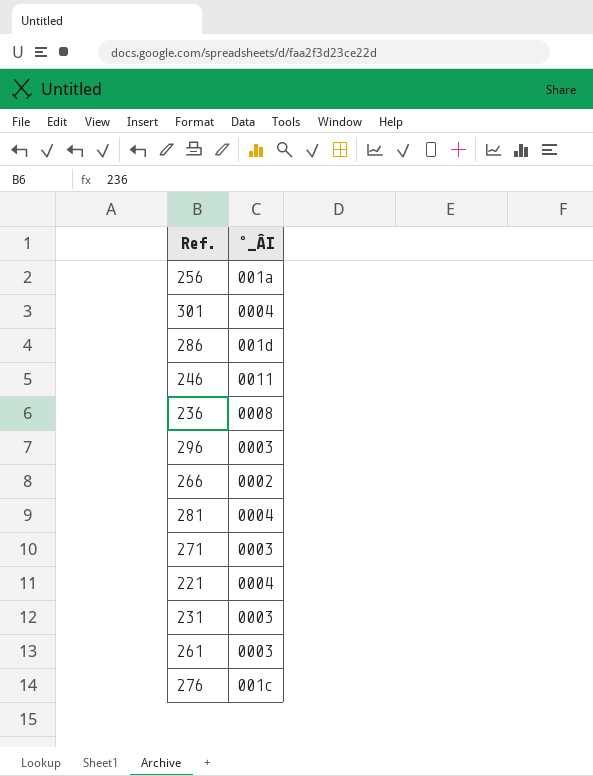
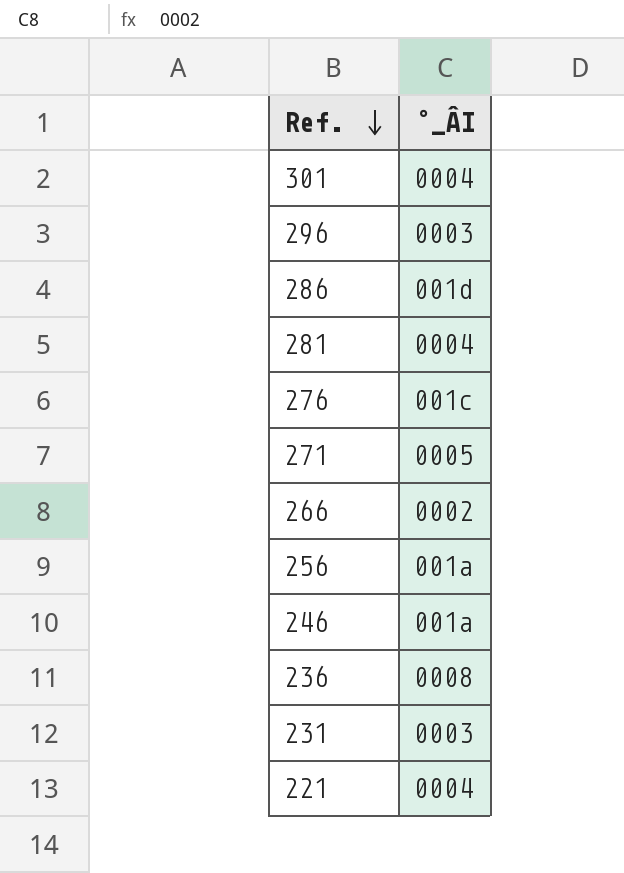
row order: none -> Ref. descending
row 261: 0003 -> none
271 | °_ÂI: 0003 -> 0005
246 | °_ÂI: 0011 -> 001a

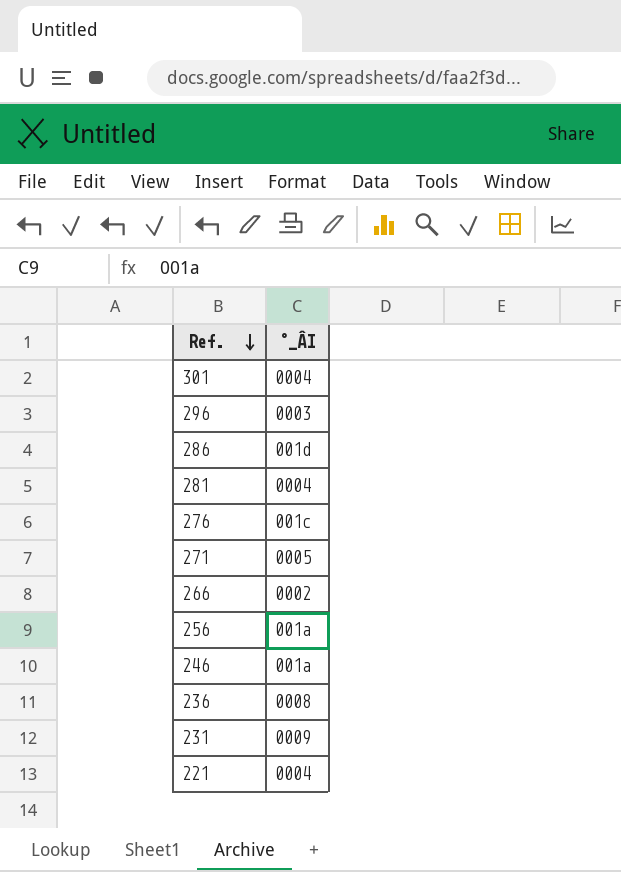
231 | °_ÂI: 0003 -> 0009

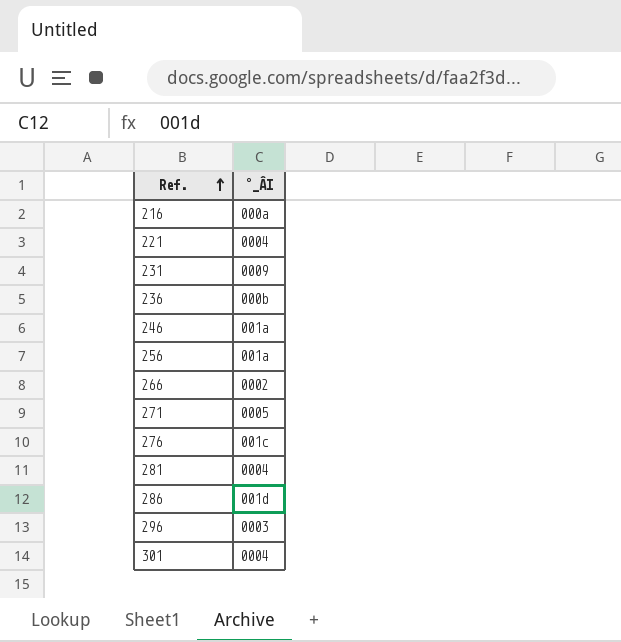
row order: Ref. descending -> Ref. ascending
row 216: none -> 000a
236 | °_ÂI: 0008 -> 000b

